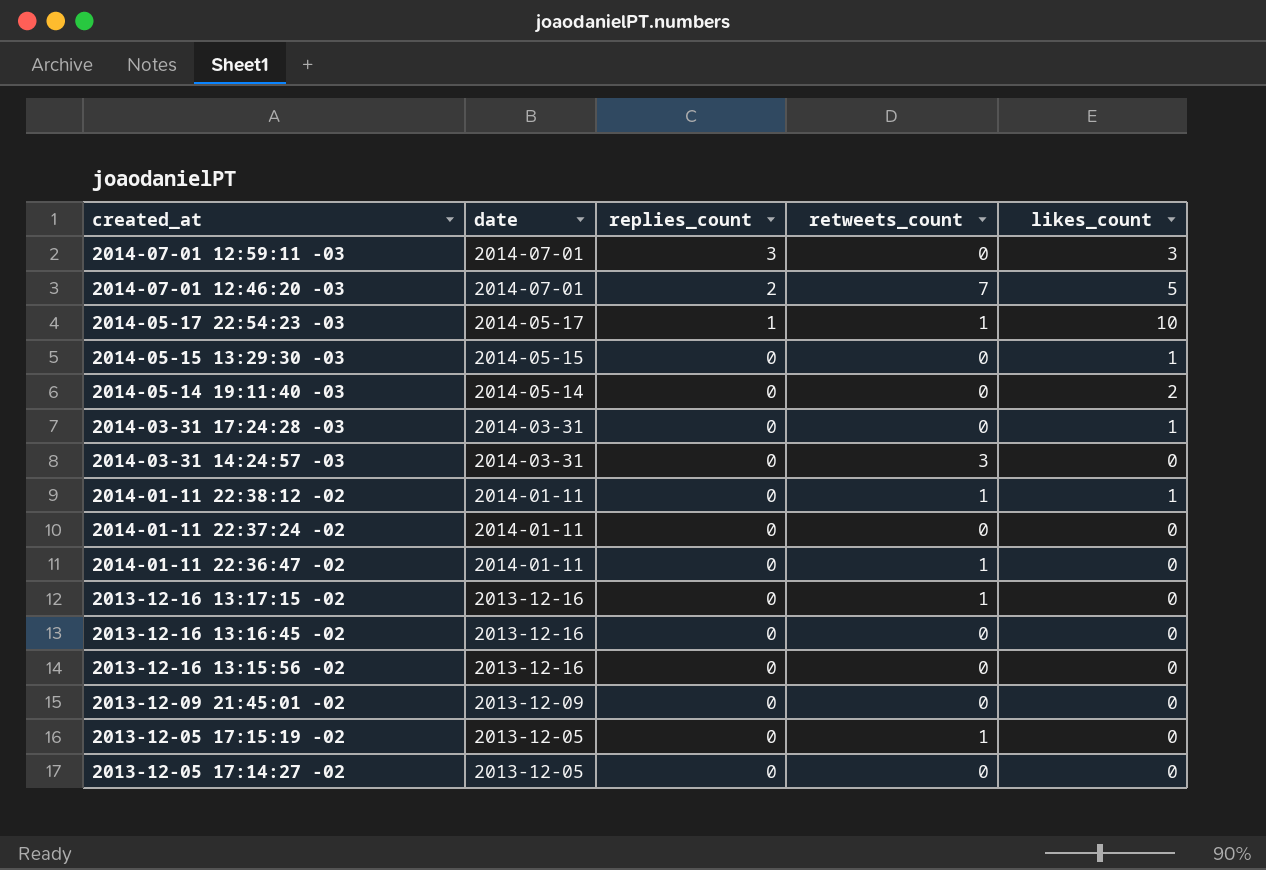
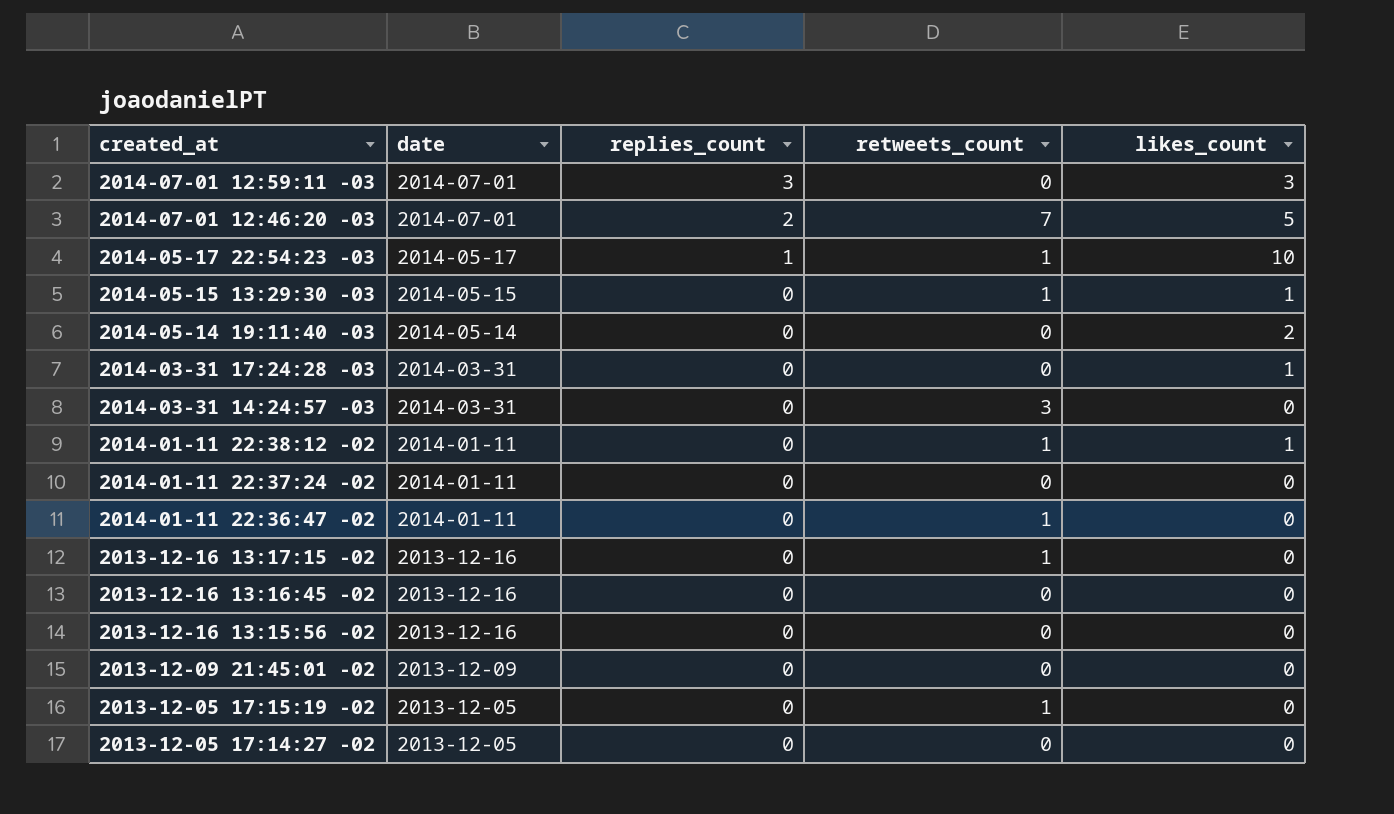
2014-05-15 13:29:30 -03 | retweets_count: 0 -> 1

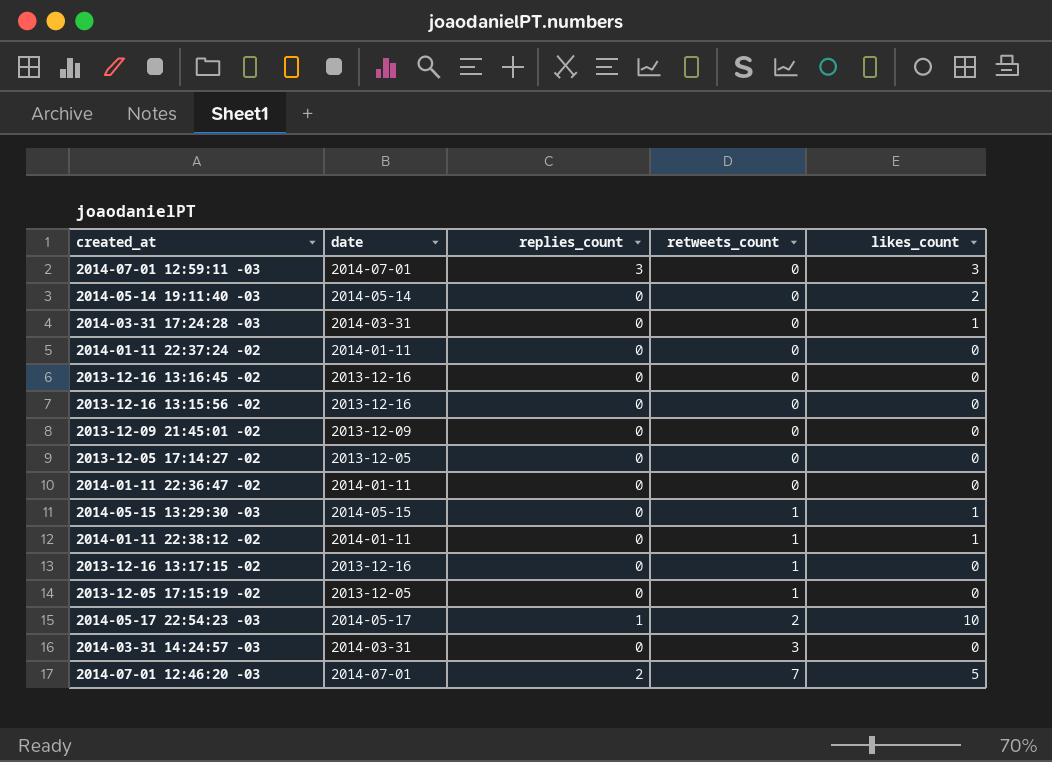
row order: created_at descending -> retweets_count ascending
2014-01-11 22:36:47 -02 | retweets_count: 1 -> 0
2014-05-17 22:54:23 -03 | retweets_count: 1 -> 2

